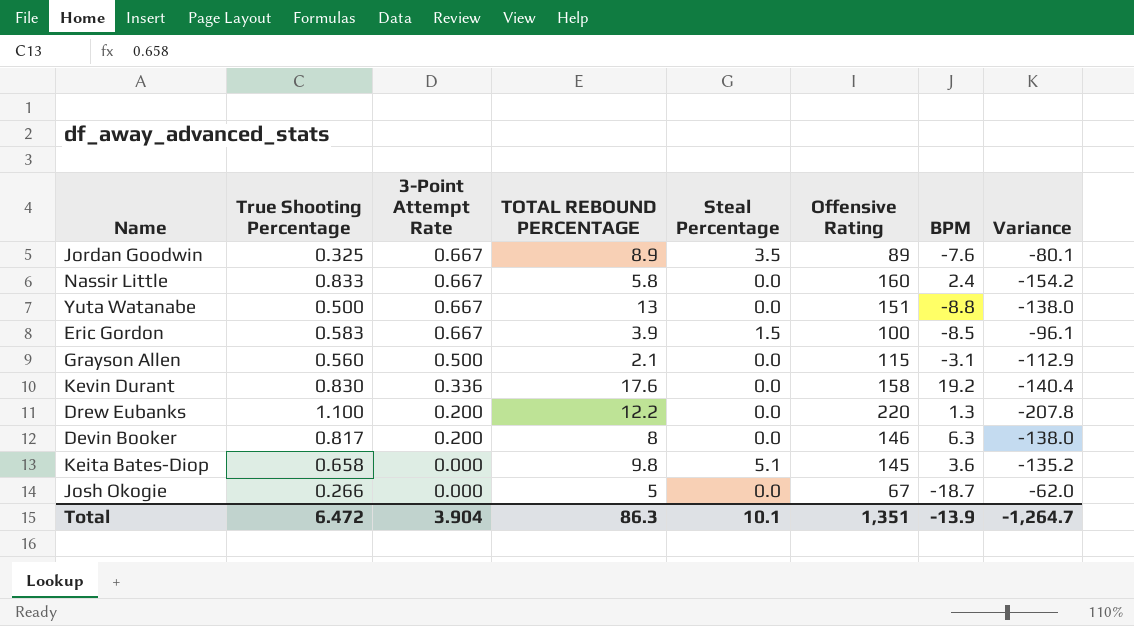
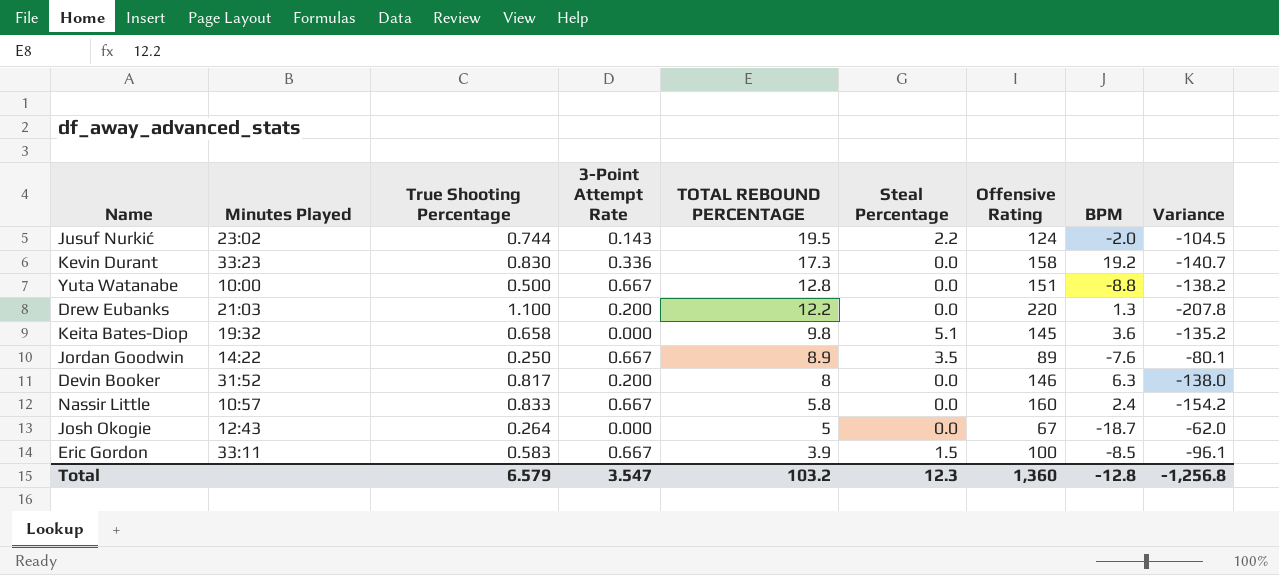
row order: 3-Point Attempt Rate descending -> TOTAL REBOUND PERCENTAGE descending
column Minutes Played | position: none -> 2
row Grayson Allen: 0.560 | 0.500 | 2.1 | 0.0 | 115 | -3.1 | -112.9 -> none
row Jusuf Nurkić: none -> 23:02 | 0.744 | 0.143 | 19.5 | 2.2 | 124 | -2.0 | -104.5
Kevin Durant | TOTAL REBOUND PERCENTAGE: 17.6 -> 17.3
Kevin Durant | Variance: -140.4 -> -140.7
Yuta Watanabe | TOTAL REBOUND PERCENTAGE: 13 -> 12.8
Yuta Watanabe | Variance: -138.0 -> -138.2
Jordan Goodwin | True Shooting Percentage: 0.325 -> 0.250
Josh Okogie | True Shooting Percentage: 0.266 -> 0.264
Total | True Shooting Percentage: 6.472 -> 6.579
Total | 3-Point Attempt Rate: 3.904 -> 3.547
Total | TOTAL REBOUND PERCENTAGE: 86.3 -> 103.2
Total | Steal Percentage: 10.1 -> 12.3
Total | Offensive Rating: 1,351 -> 1,360
Total | BPM: -13.9 -> -12.8
Total | Variance: -1,264.7 -> -1,256.8

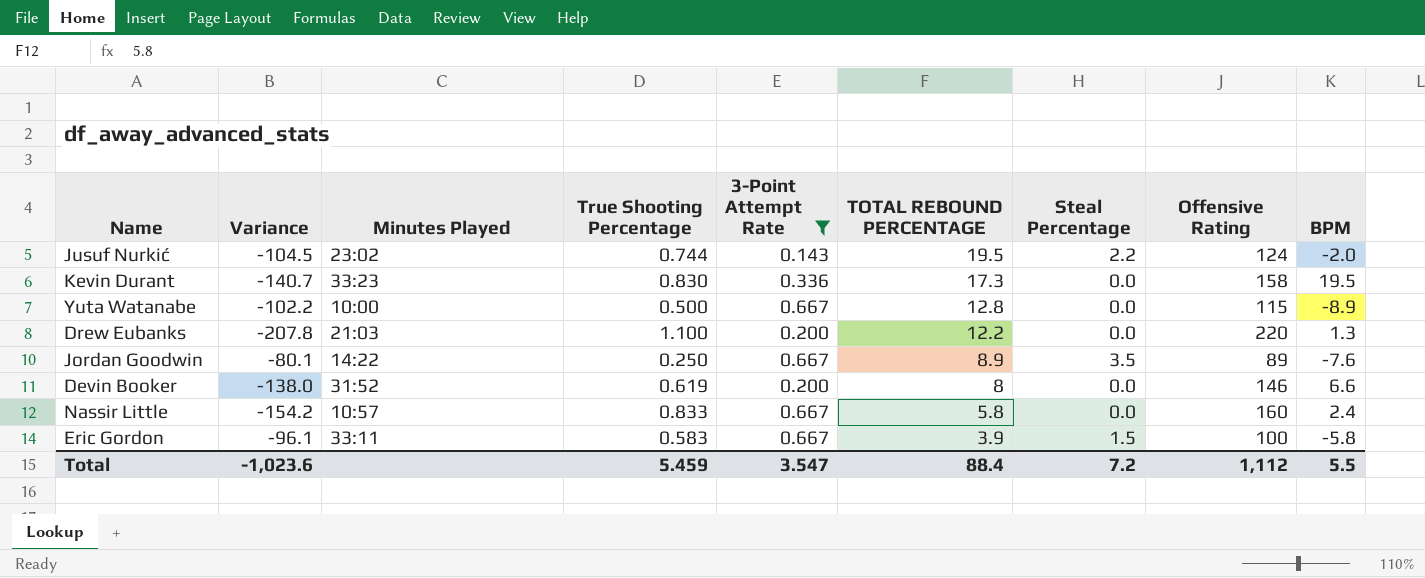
filter: none -> 3-Point Attempt Rate != 0.000
column Variance | position: 9 -> 2
Kevin Durant | BPM: 19.2 -> 19.5
Yuta Watanabe | Variance: -138.2 -> -102.2
Yuta Watanabe | Offensive Rating: 151 -> 115
Yuta Watanabe | BPM: -8.8 -> -8.9
Devin Booker | True Shooting Percentage: 0.817 -> 0.619
Devin Booker | BPM: 6.3 -> 6.6
Eric Gordon | BPM: -8.5 -> -5.8
Total | Variance: -1,256.8 -> -1,023.6
Total | True Shooting Percentage: 6.579 -> 5.459
Total | TOTAL REBOUND PERCENTAGE: 103.2 -> 88.4
Total | Steal Percentage: 12.3 -> 7.2
Total | Offensive Rating: 1,360 -> 1,112
Total | BPM: -12.8 -> 5.5

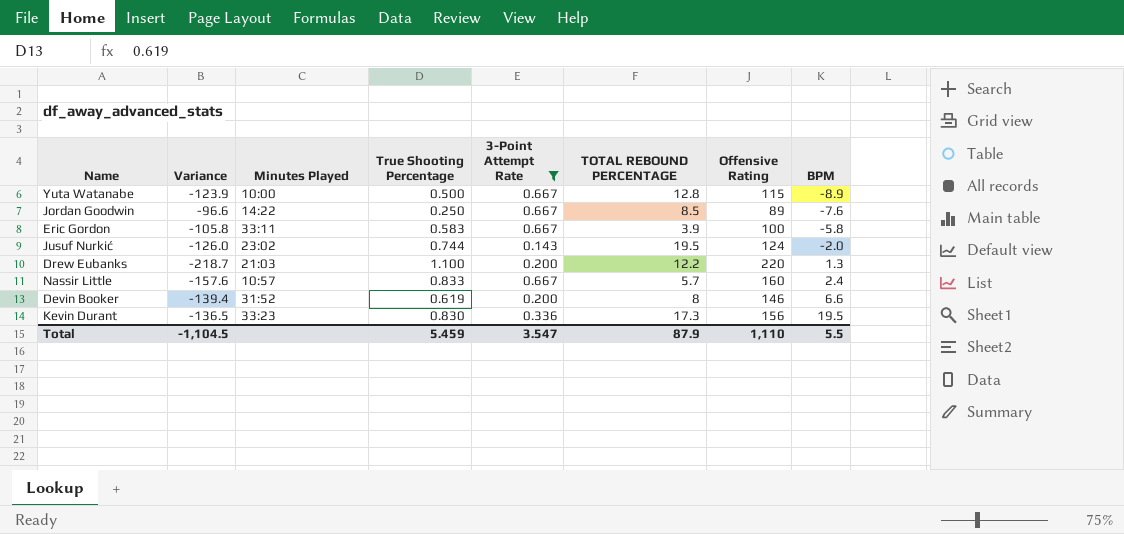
row order: TOTAL REBOUND PERCENTAGE descending -> BPM ascending
column Steal Percentage | position: 7 -> none
column Variance | formula: [TOTAL REBOUND PERCENTAGE] - [Offensive Rating] -> [BPM] - [Offensive Rating]
Jordan Goodwin | TOTAL REBOUND PERCENTAGE: 8.9 -> 8.5
Nassir Little | TOTAL REBOUND PERCENTAGE: 5.8 -> 5.7
Kevin Durant | Offensive Rating: 158 -> 156
Total | Variance: -1,023.6 -> -1,104.5
Total | TOTAL REBOUND PERCENTAGE: 88.4 -> 87.9
Total | Offensive Rating: 1,112 -> 1,110

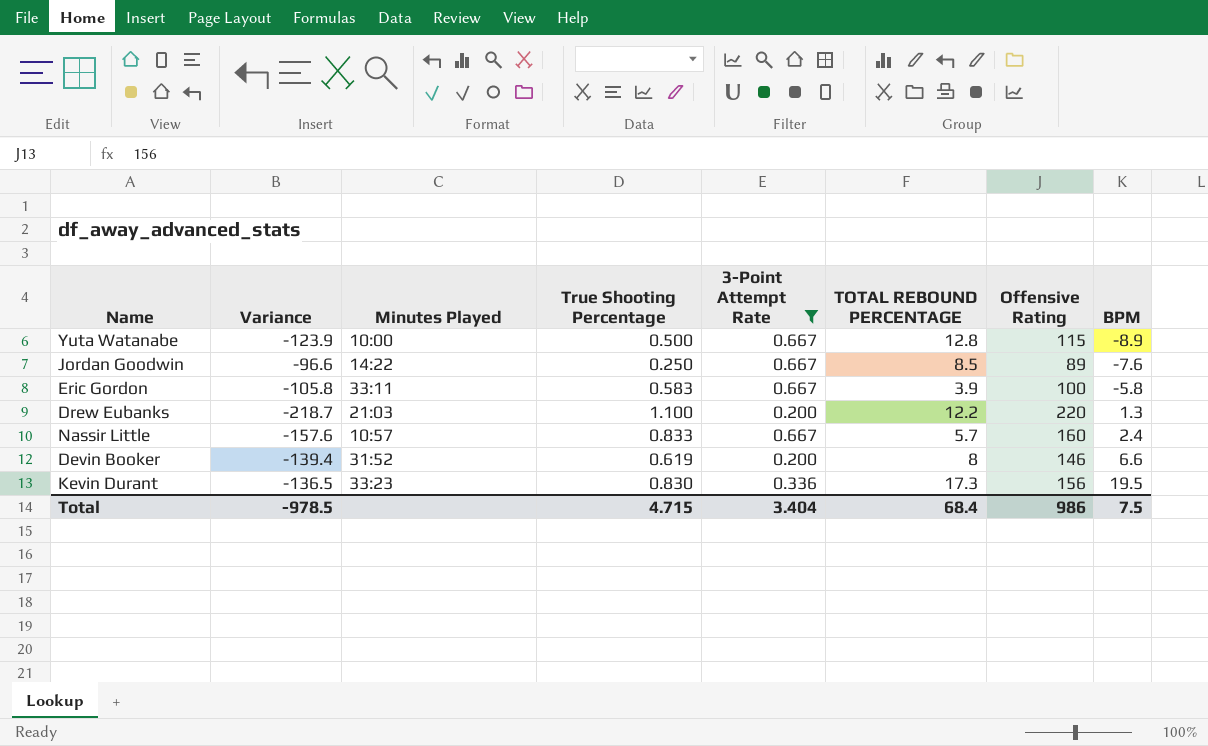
row Jusuf Nurkić: -126.0 | 23:02 | 0.744 | 0.143 | 19.5 | 124 | -2.0 -> none
Total | Variance: -1,104.5 -> -978.5
Total | True Shooting Percentage: 5.459 -> 4.715
Total | 3-Point Attempt Rate: 3.547 -> 3.404
Total | TOTAL REBOUND PERCENTAGE: 87.9 -> 68.4
Total | Offensive Rating: 1,110 -> 986
Total | BPM: 5.5 -> 7.5

